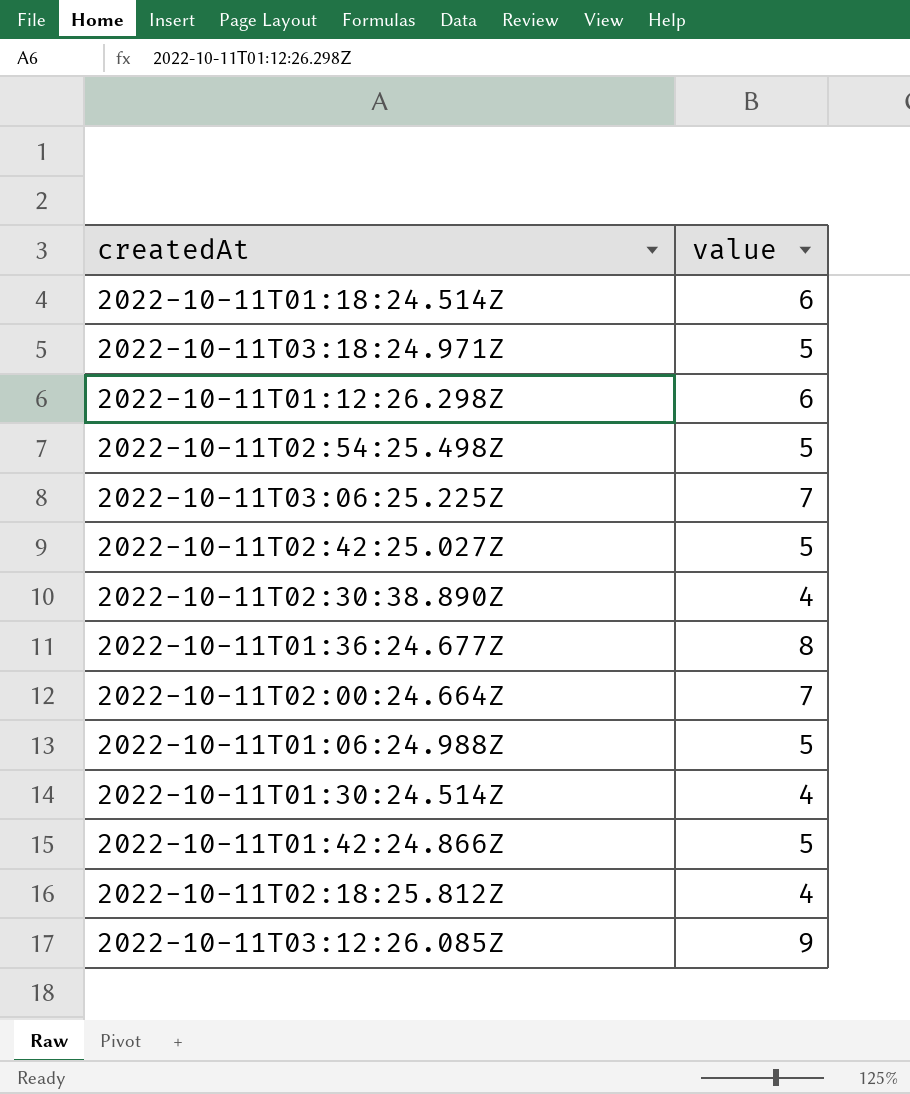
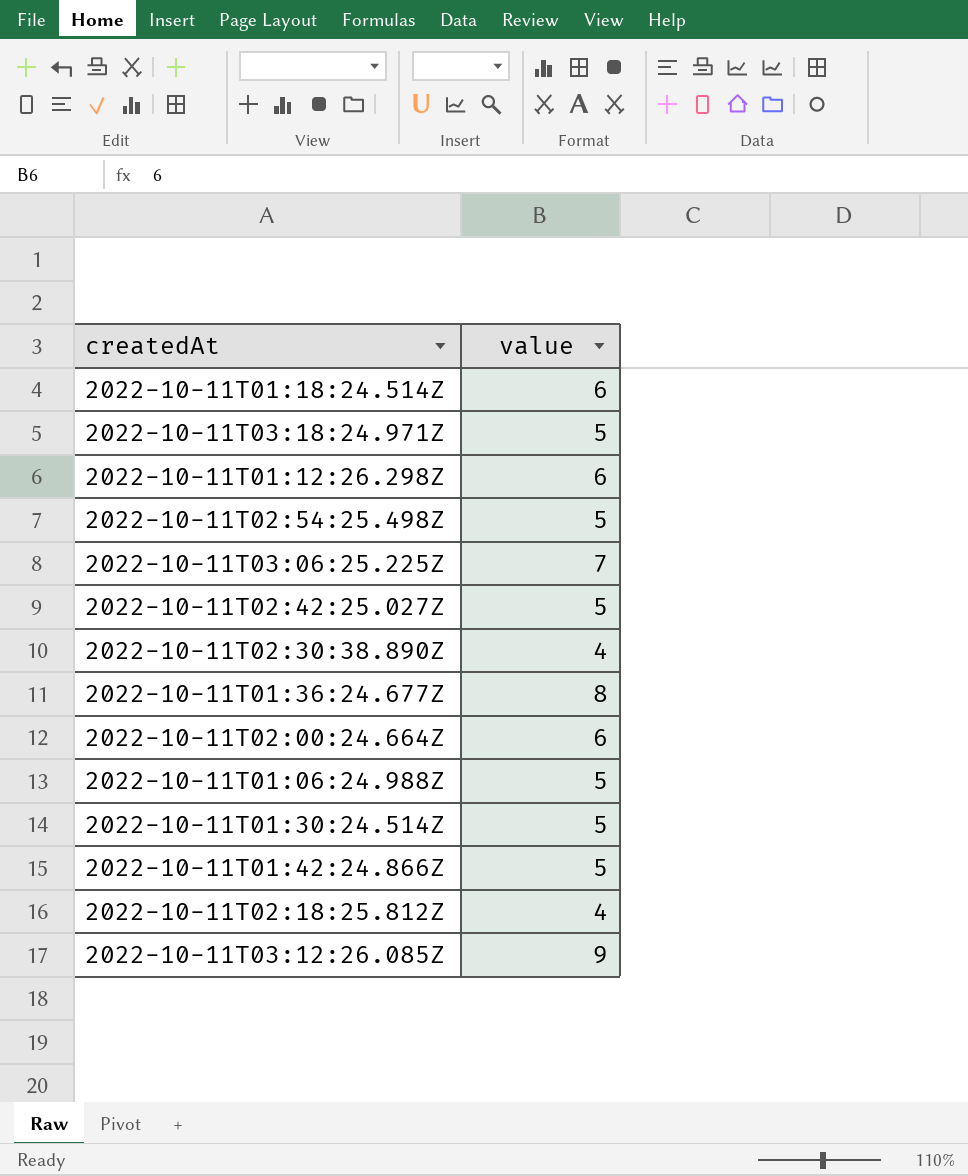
2022-10-11T02:00:24.664Z | value: 7 -> 6
2022-10-11T01:30:24.514Z | value: 4 -> 5

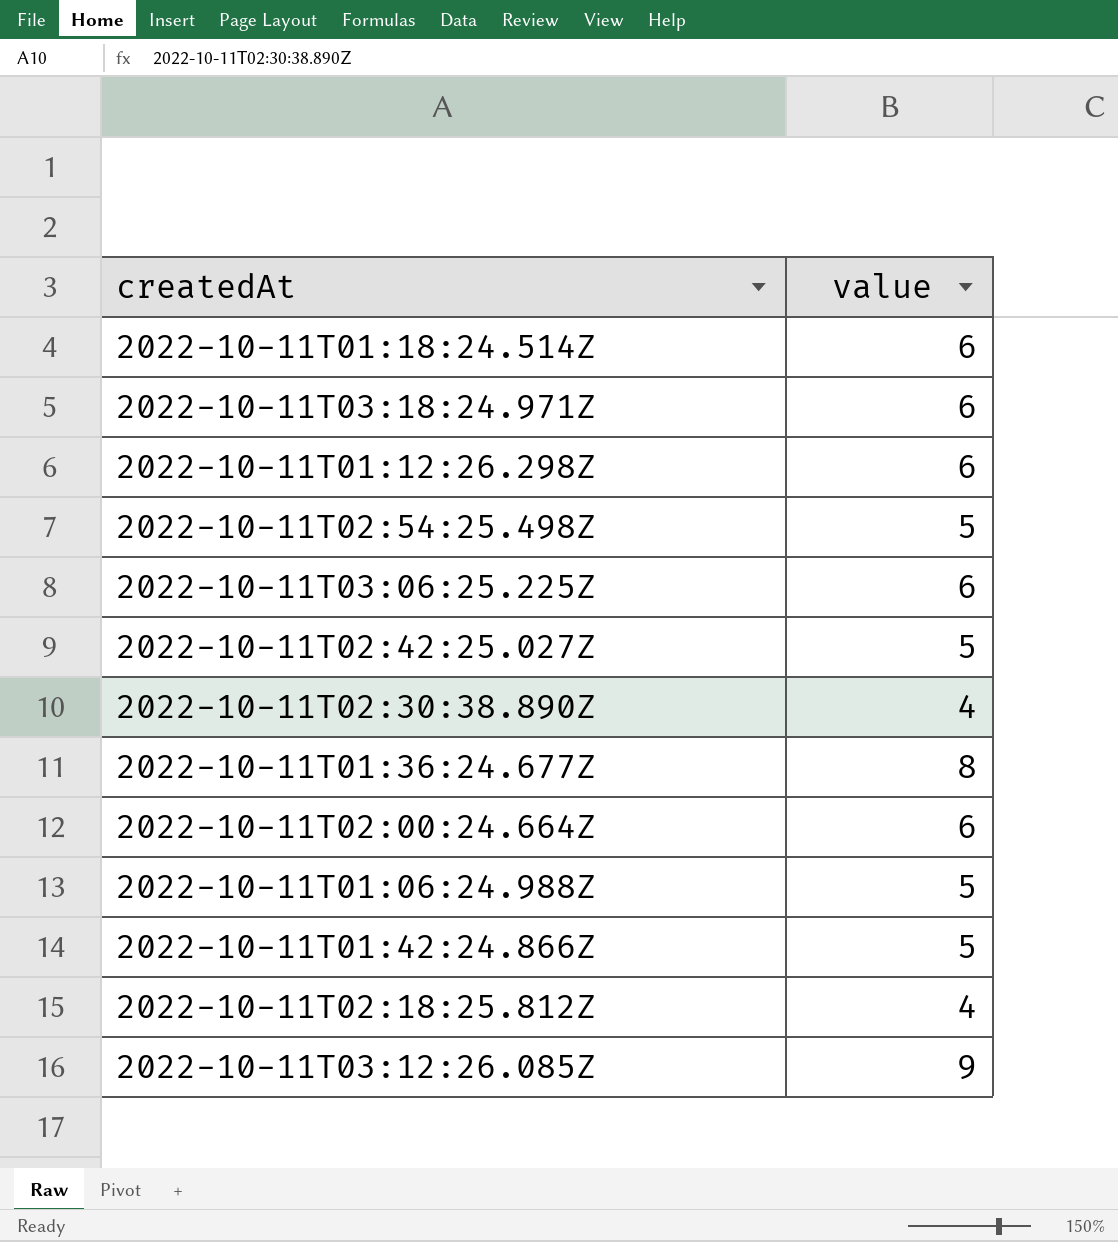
row 2022-10-11T01:30:24.514Z: 5 -> none
2022-10-11T03:18:24.971Z | value: 5 -> 6
2022-10-11T03:06:25.225Z | value: 7 -> 6

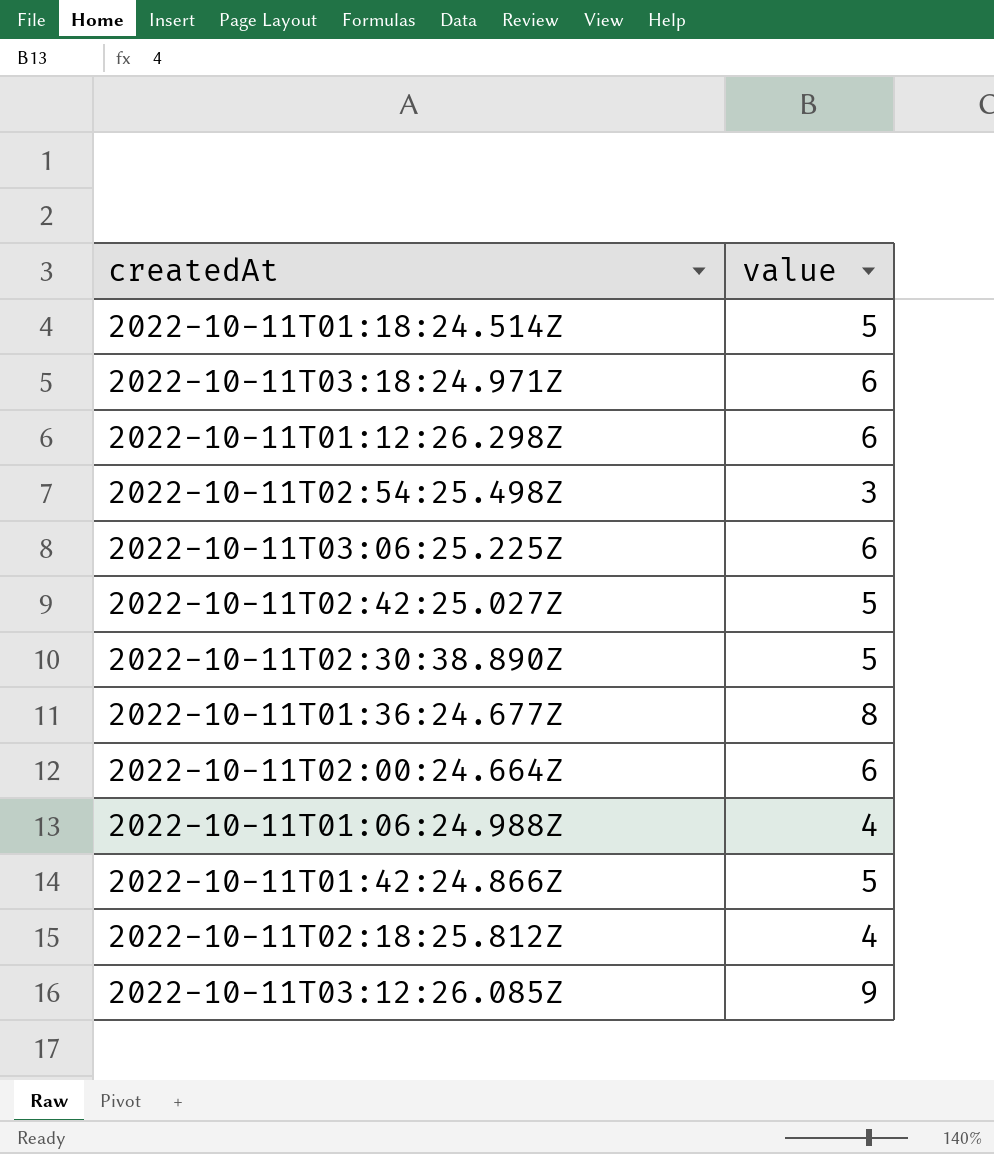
2022-10-11T01:18:24.514Z | value: 6 -> 5
2022-10-11T02:54:25.498Z | value: 5 -> 3
2022-10-11T02:30:38.890Z | value: 4 -> 5
2022-10-11T01:06:24.988Z | value: 5 -> 4

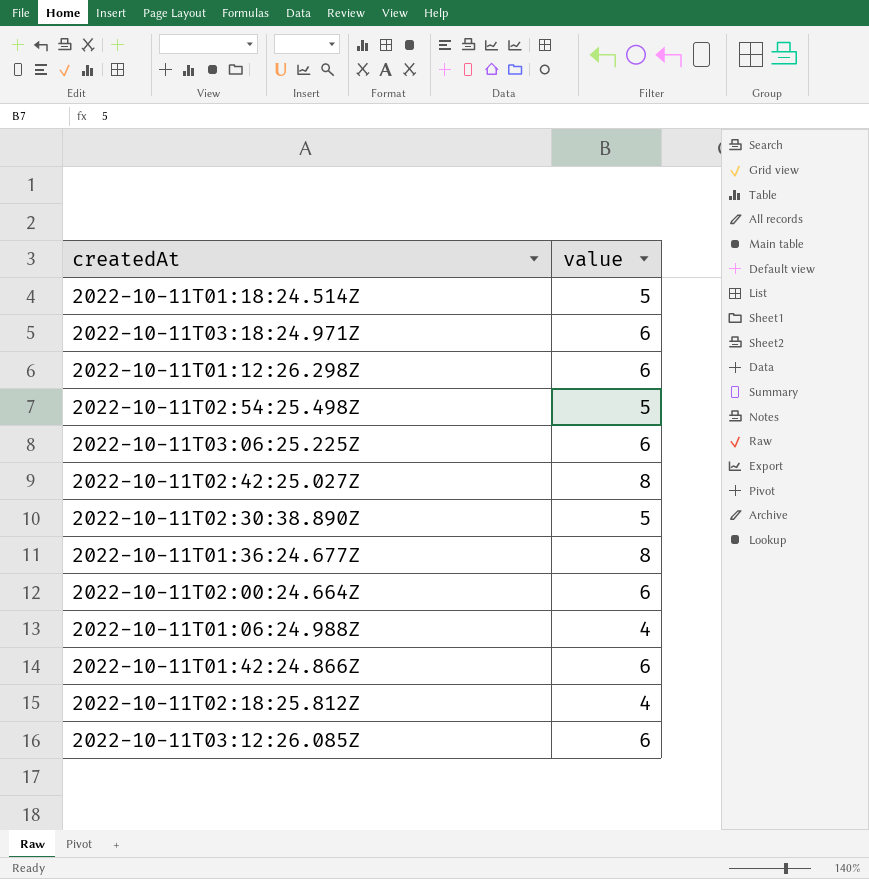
2022-10-11T02:54:25.498Z | value: 3 -> 5
2022-10-11T02:42:25.027Z | value: 5 -> 8
2022-10-11T01:42:24.866Z | value: 5 -> 6
2022-10-11T03:12:26.085Z | value: 9 -> 6

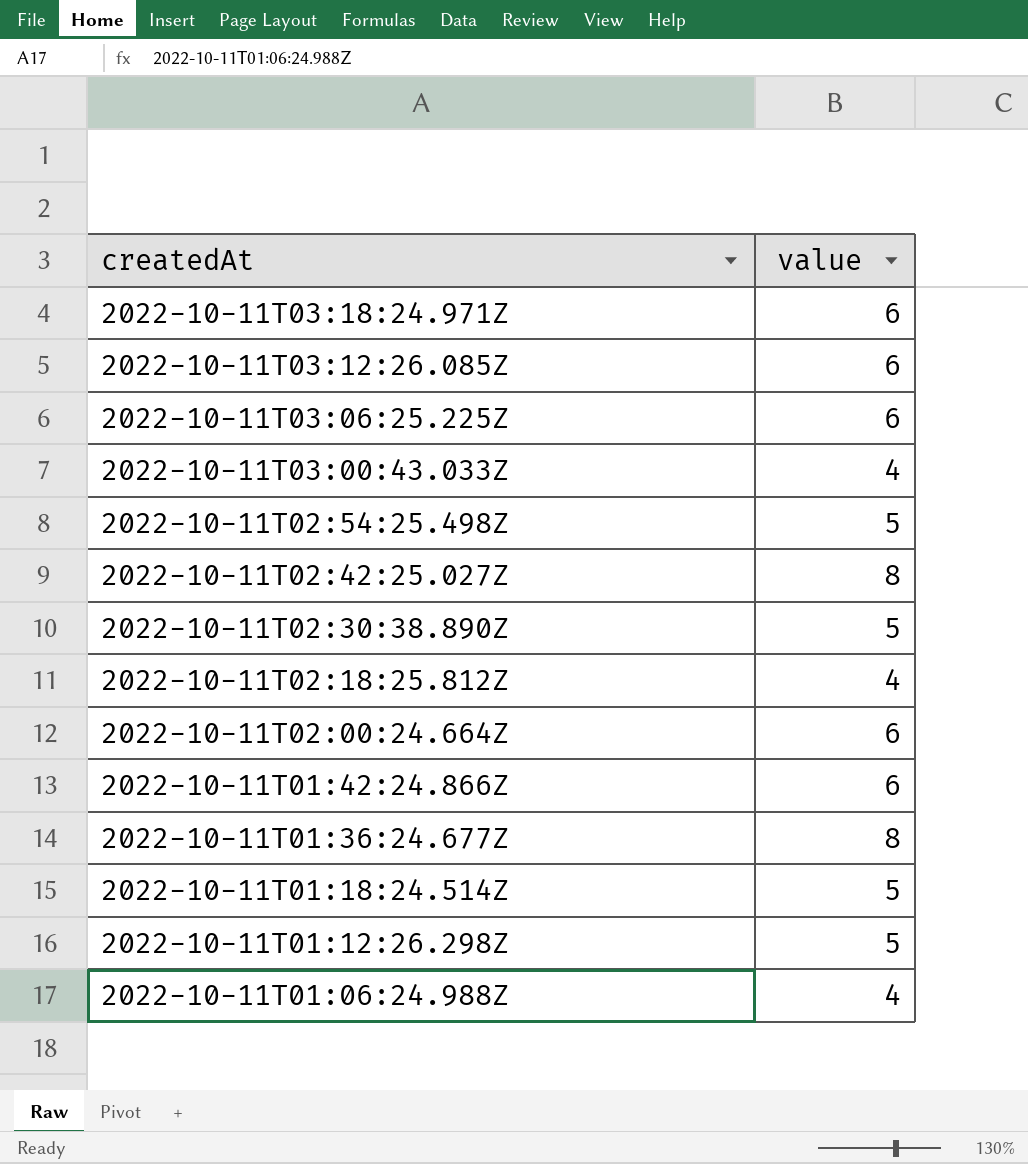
row order: none -> createdAt descending
row 2022-10-11T03:00:43.033Z: none -> 4
2022-10-11T01:12:26.298Z | value: 6 -> 5

